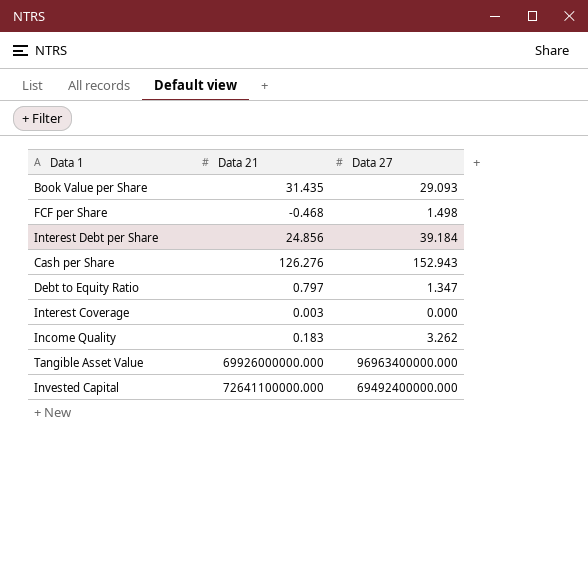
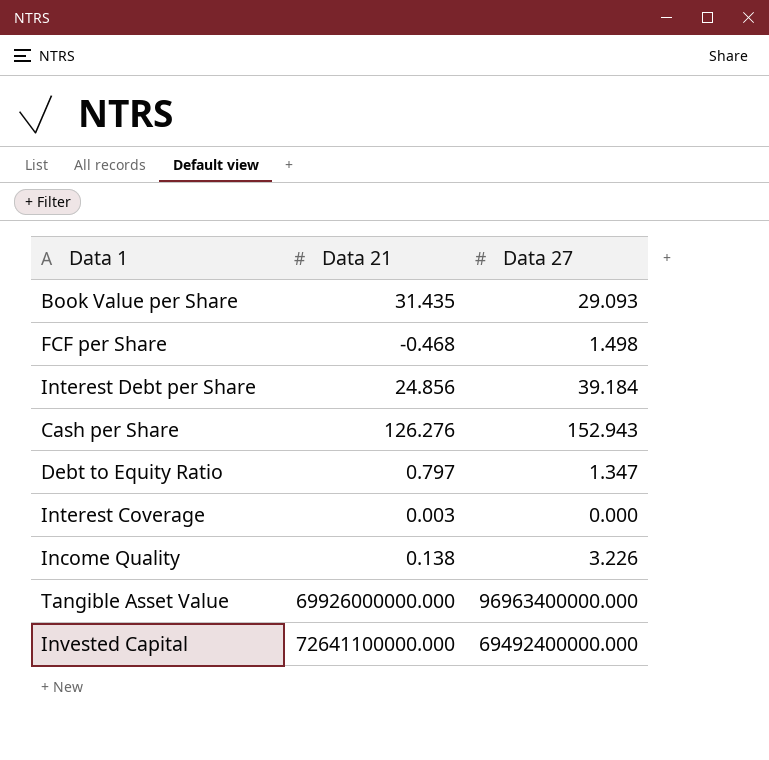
Income Quality | Data 21: 0.183 -> 0.138
Income Quality | Data 27: 3.262 -> 3.226

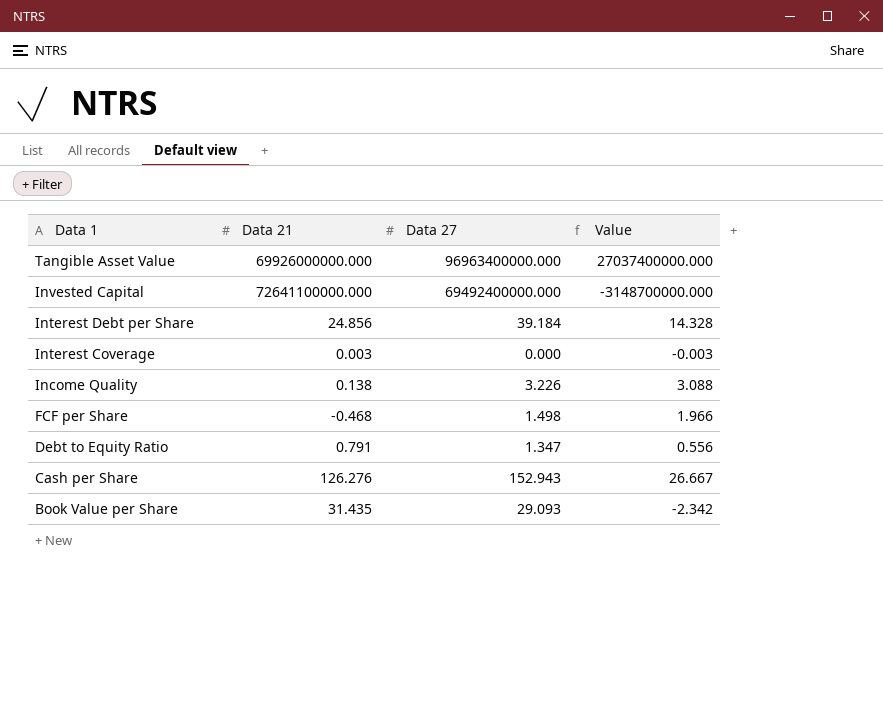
row order: none -> Data 1 descending
column Value | formula: none -> [Data 27] - [Data 21]
Debt to Equity Ratio | Data 21: 0.797 -> 0.791

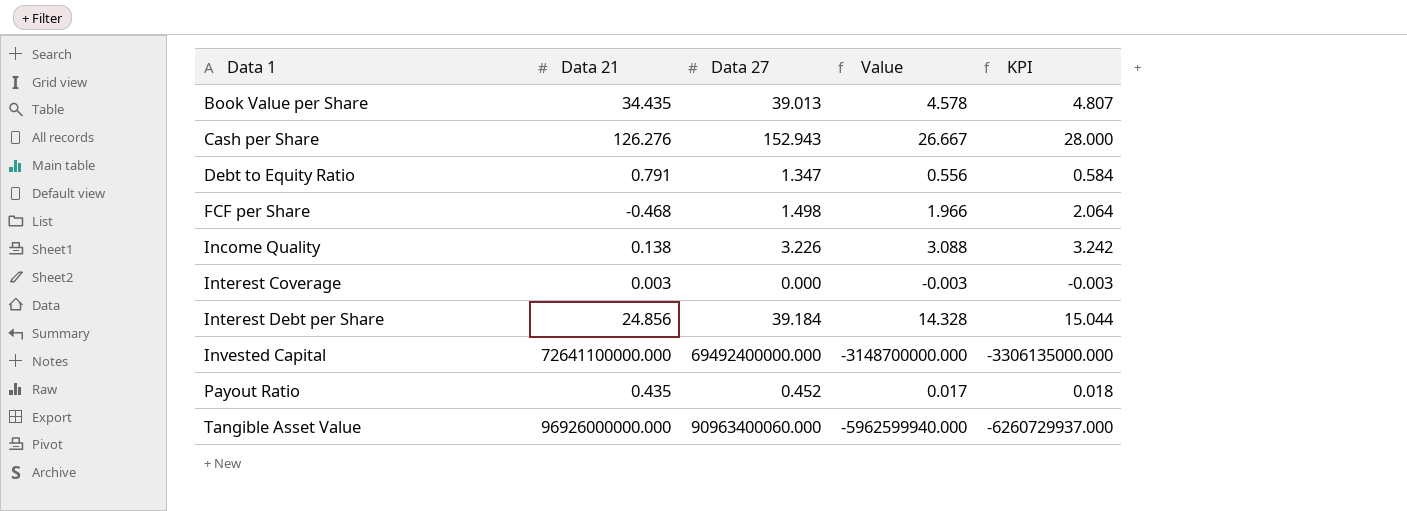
row order: Data 1 descending -> Data 1 ascending
column KPI | formula: none -> [Value] * 1.05
Book Value per Share | Data 21: 31.435 -> 34.435
Book Value per Share | Data 27: 29.093 -> 39.013
Book Value per Share | Value: -2.342 -> 4.578
row Payout Ratio: none -> 0.435 | 0.452 | 0.017 | 0.018
Tangible Asset Value | Data 21: 69926000000.000 -> 96926000000.000
Tangible Asset Value | Data 27: 96963400000.000 -> 90963400060.000
Tangible Asset Value | Value: 27037400000.000 -> -5962599940.000

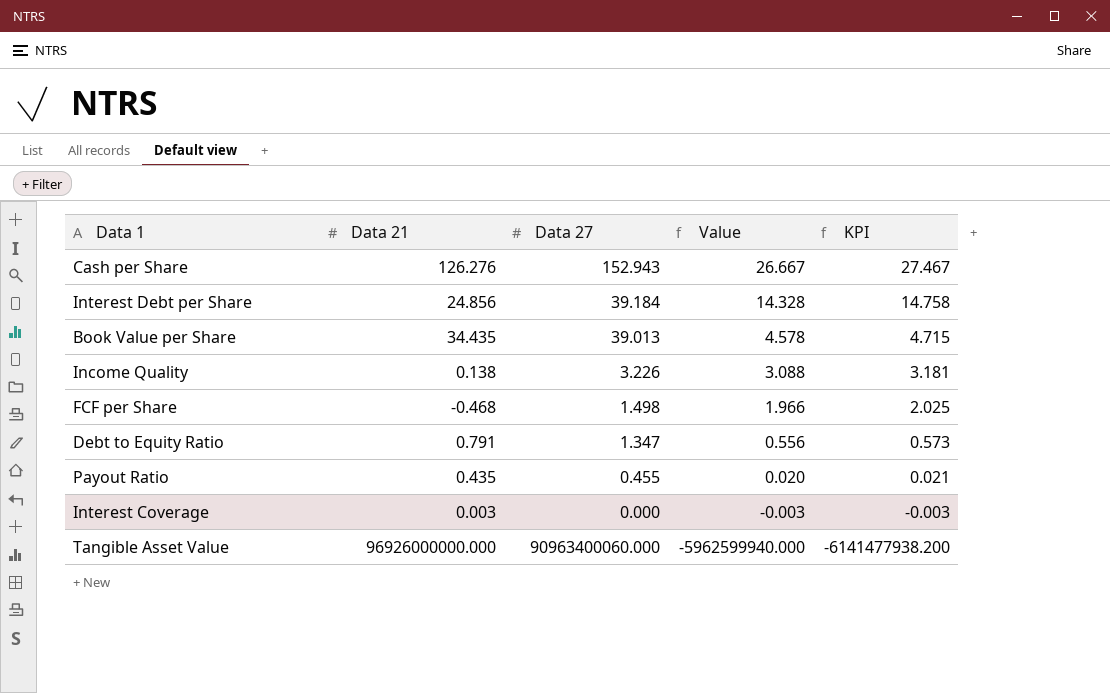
row order: Data 1 ascending -> Value descending
column KPI | formula: [Value] * 1.05 -> [Value] * 1.03
row Invested Capital: 72641100000.000 | 69492400000.000 | -3148700000.000 | -3306135000.000 -> none
Payout Ratio | Data 27: 0.452 -> 0.455
Payout Ratio | Value: 0.017 -> 0.020

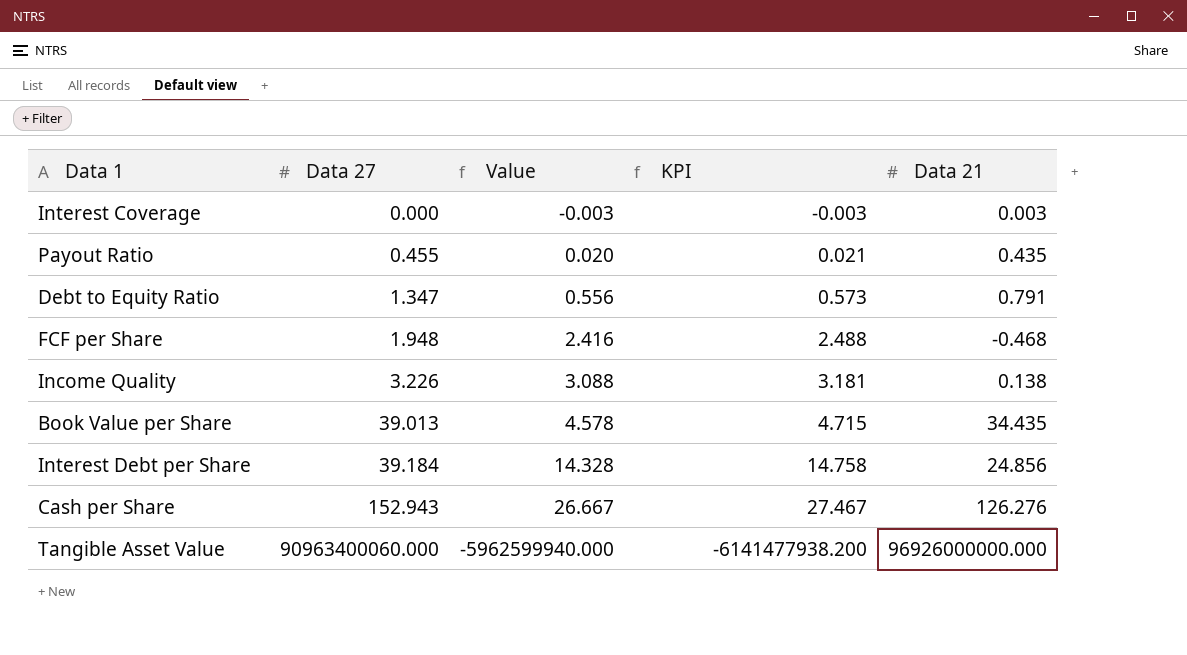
row order: Value descending -> Data 27 ascending
column Data 21 | position: 2 -> 5
FCF per Share | Data 27: 1.498 -> 1.948
FCF per Share | Value: 1.966 -> 2.416
FCF per Share | KPI: 2.025 -> 2.488

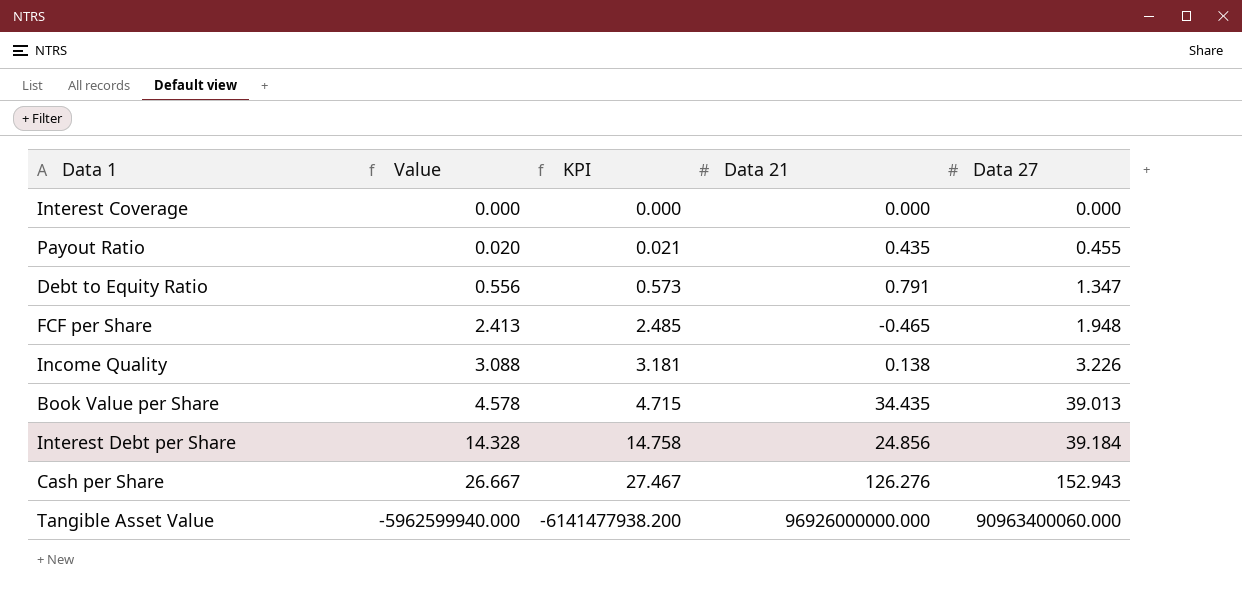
column Data 27 | position: 2 -> 5
Interest Coverage | Value: -0.003 -> 0.000
Interest Coverage | KPI: -0.003 -> 0.000
Interest Coverage | Data 21: 0.003 -> 0.000
FCF per Share | Value: 2.416 -> 2.413
FCF per Share | KPI: 2.488 -> 2.485
FCF per Share | Data 21: -0.468 -> -0.465

